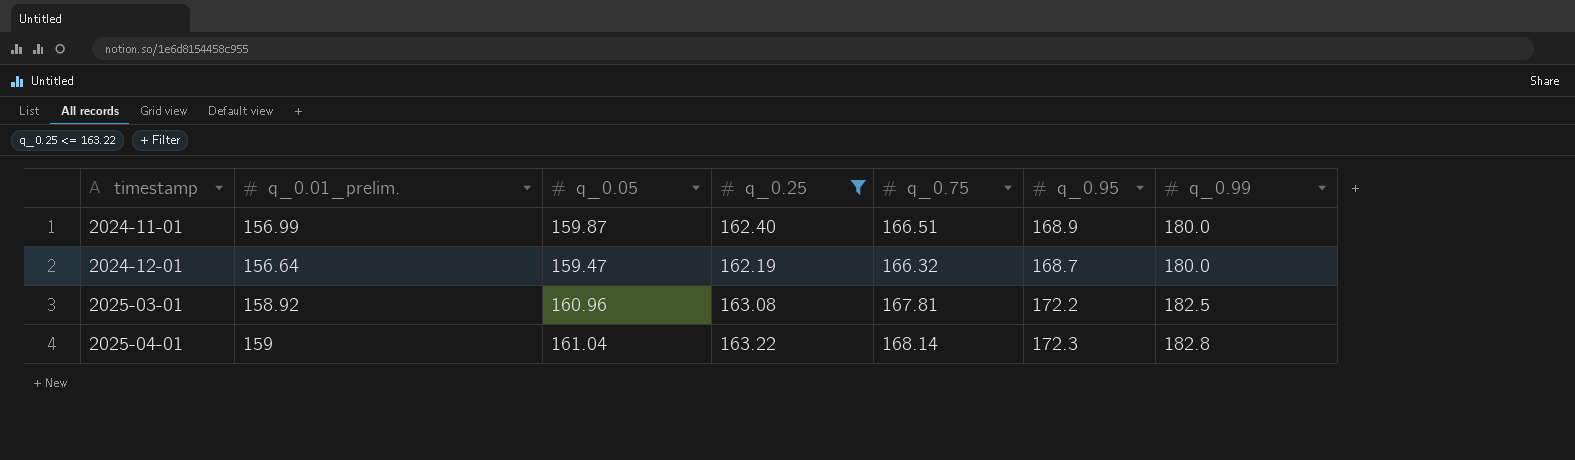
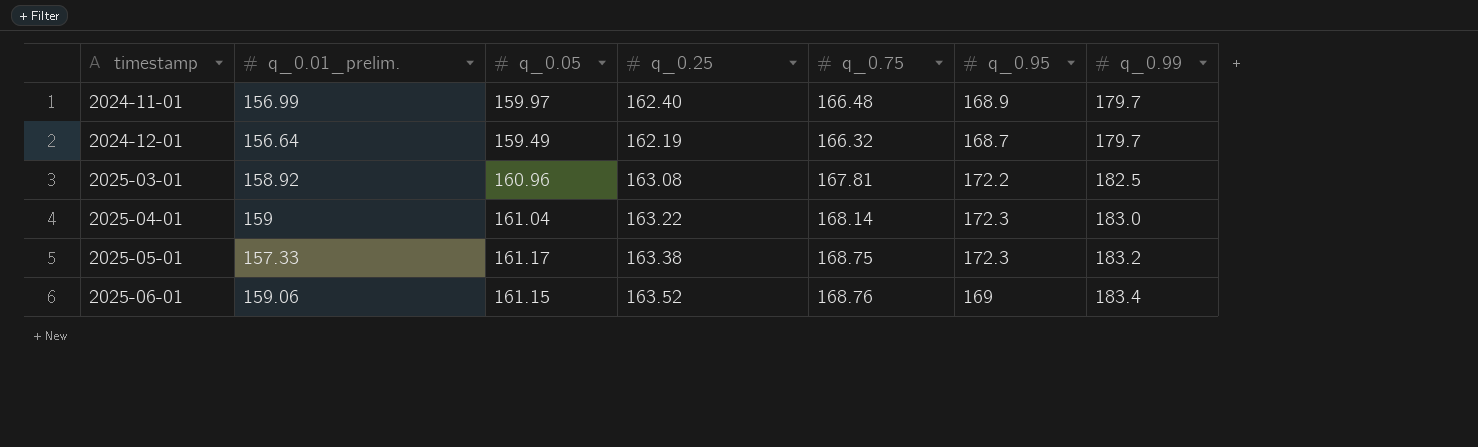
filter: q_0.25 <= 163.22 -> none
2024-11-01 | q_0.05: 159.87 -> 159.97
2024-11-01 | q_0.75: 166.51 -> 166.48
2024-11-01 | q_0.99: 180.0 -> 179.7
2024-12-01 | q_0.05: 159.47 -> 159.49
2024-12-01 | q_0.99: 180.0 -> 179.7
2025-04-01 | q_0.99: 182.8 -> 183.0

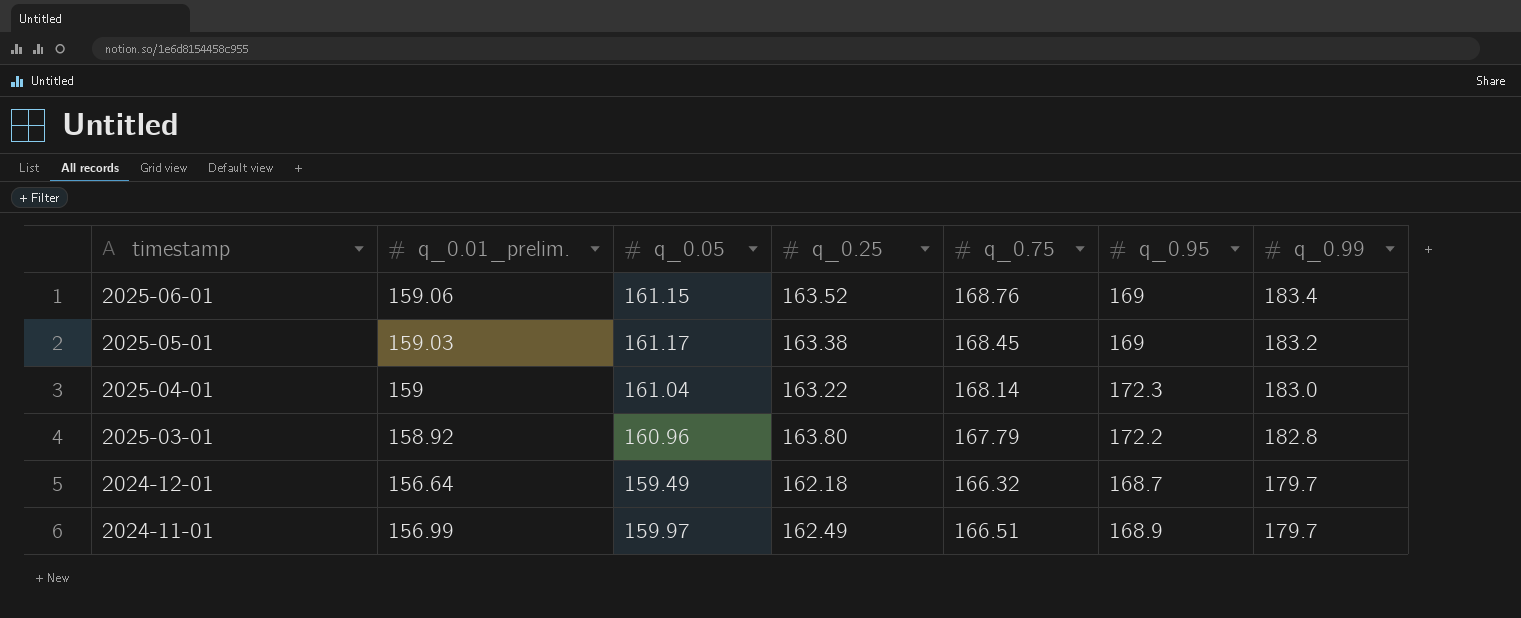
row order: timestamp ascending -> timestamp descending
2025-05-01 | q_0.01_prelim.: 157.33 -> 159.03
2025-05-01 | q_0.75: 168.75 -> 168.45
2025-05-01 | q_0.95: 172.3 -> 169
2025-03-01 | q_0.25: 163.08 -> 163.80
2025-03-01 | q_0.75: 167.81 -> 167.79
2025-03-01 | q_0.99: 182.5 -> 182.8
2024-12-01 | q_0.25: 162.19 -> 162.18
2024-11-01 | q_0.25: 162.40 -> 162.49
2024-11-01 | q_0.75: 166.48 -> 166.51

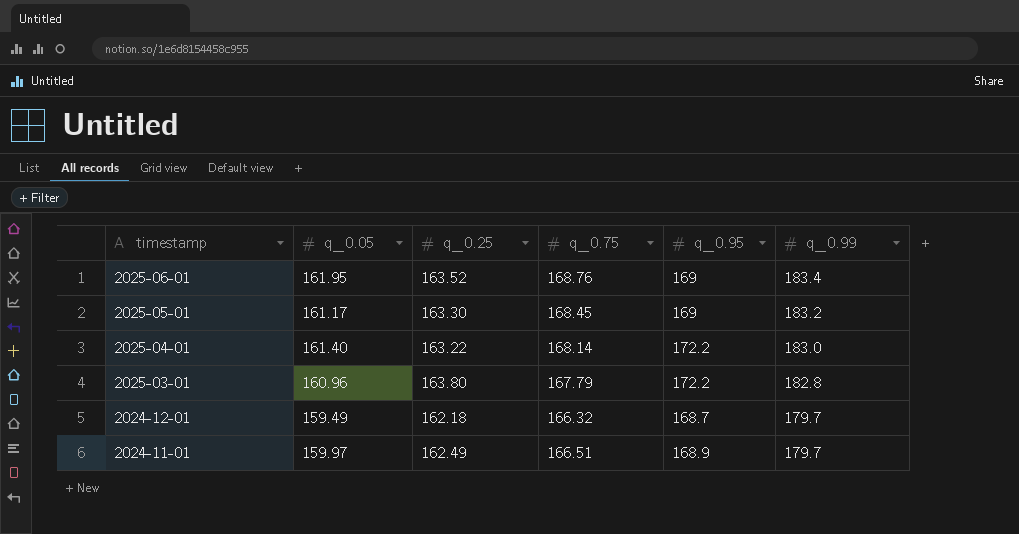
column q_0.01_prelim. | position: 2 -> none
2025-06-01 | q_0.05: 161.15 -> 161.95
2025-05-01 | q_0.25: 163.38 -> 163.30
2025-04-01 | q_0.05: 161.04 -> 161.40
2025-04-01 | q_0.95: 172.3 -> 172.2

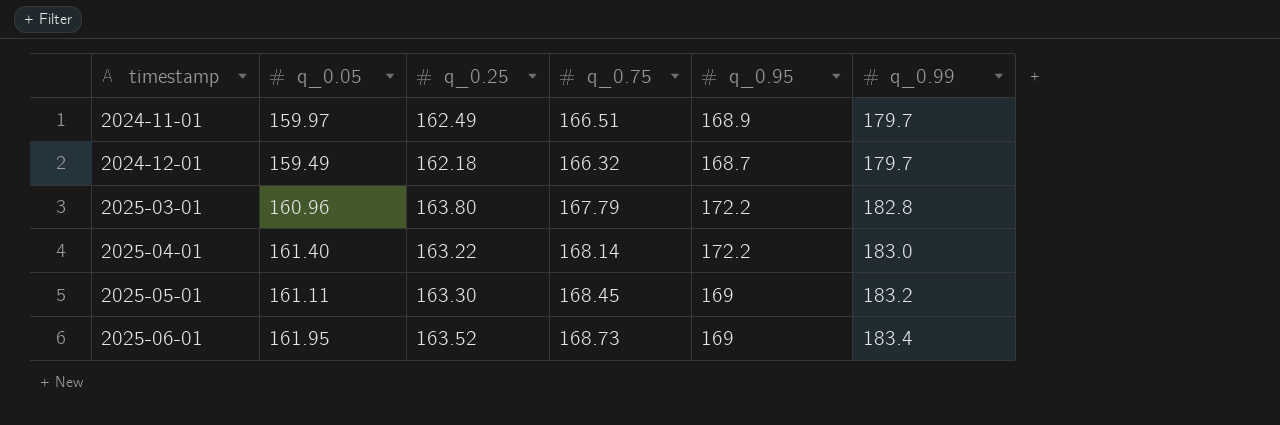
row order: timestamp descending -> timestamp ascending
2025-05-01 | q_0.05: 161.17 -> 161.11
2025-06-01 | q_0.75: 168.76 -> 168.73

